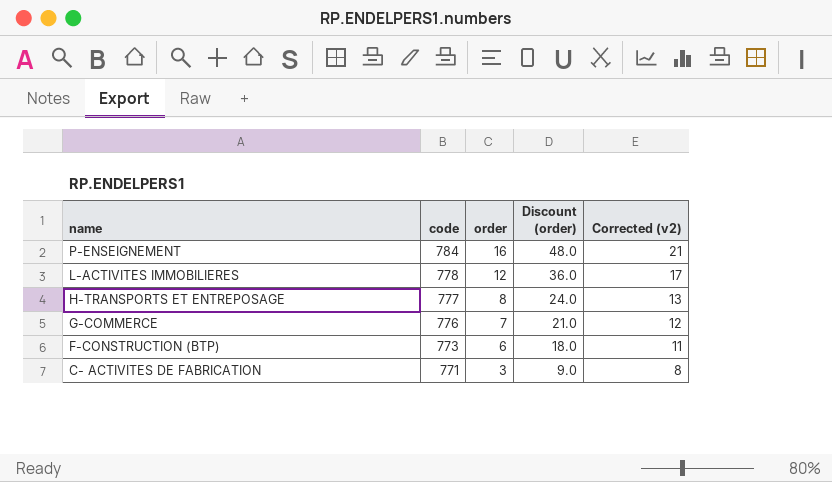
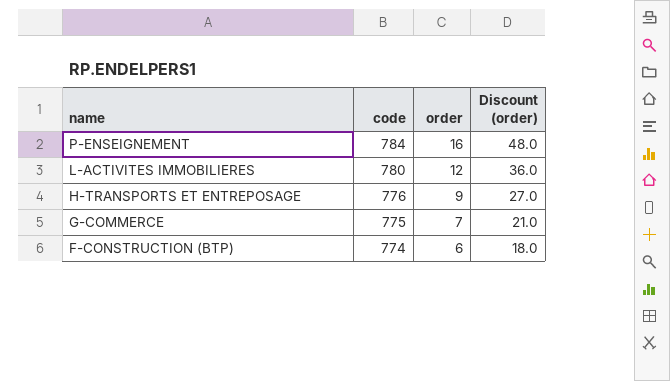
column Corrected (v2) | formula: [order] + 5 -> none
row C- ACTIVITES DE FABRICATION: 771 | 3 | 9.0 | 8 -> none
L-ACTIVITES IMMOBILIERES | code: 778 -> 780
H-TRANSPORTS ET ENTREPOSAGE | code: 777 -> 776
H-TRANSPORTS ET ENTREPOSAGE | order: 8 -> 9
H-TRANSPORTS ET ENTREPOSAGE | Discount (order): 24.0 -> 27.0
G-COMMERCE | code: 776 -> 775
F-CONSTRUCTION (BTP) | code: 773 -> 774

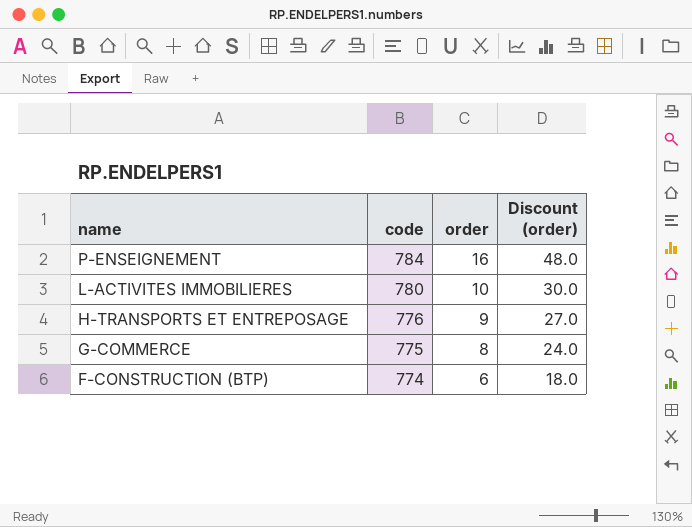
L-ACTIVITES IMMOBILIERES | order: 12 -> 10
L-ACTIVITES IMMOBILIERES | Discount (order): 36.0 -> 30.0
G-COMMERCE | order: 7 -> 8
G-COMMERCE | Discount (order): 21.0 -> 24.0

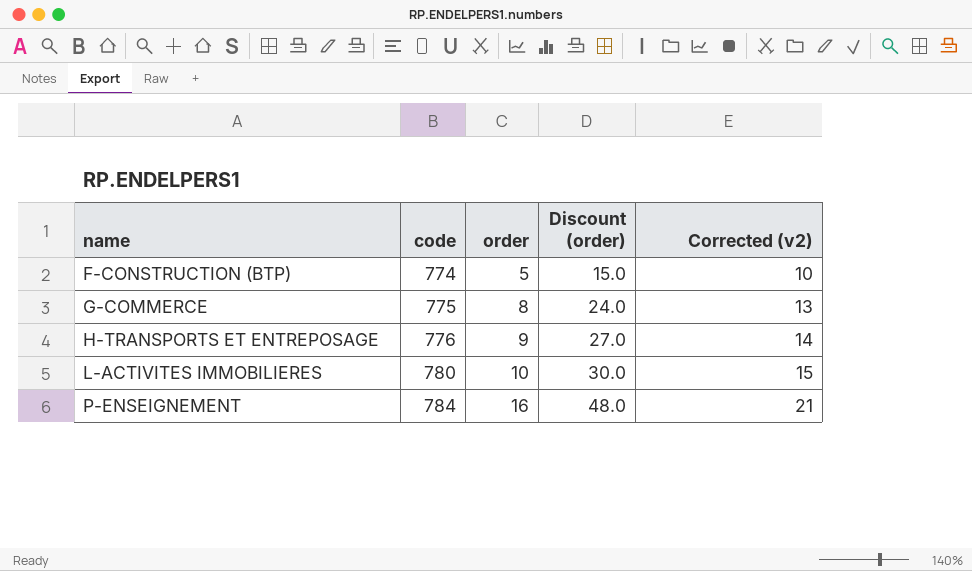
row order: name descending -> name ascending
column Corrected (v2) | formula: none -> [order] + 5
F-CONSTRUCTION (BTP) | order: 6 -> 5
F-CONSTRUCTION (BTP) | Discount (order): 18.0 -> 15.0

